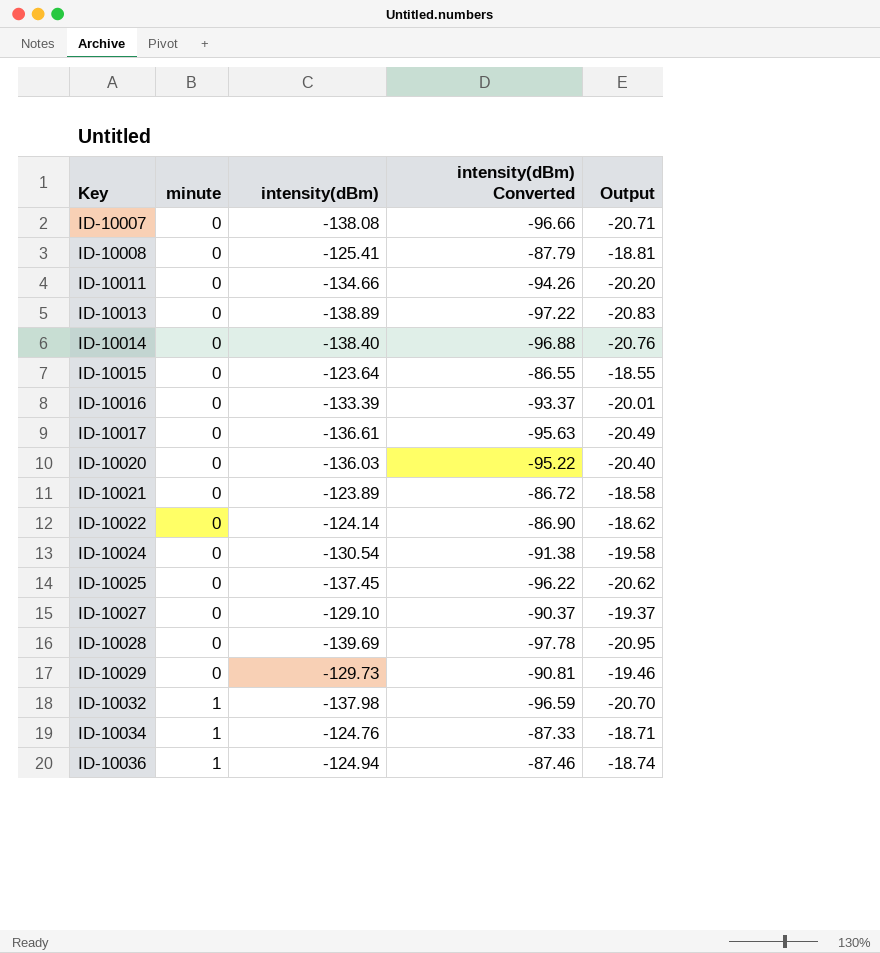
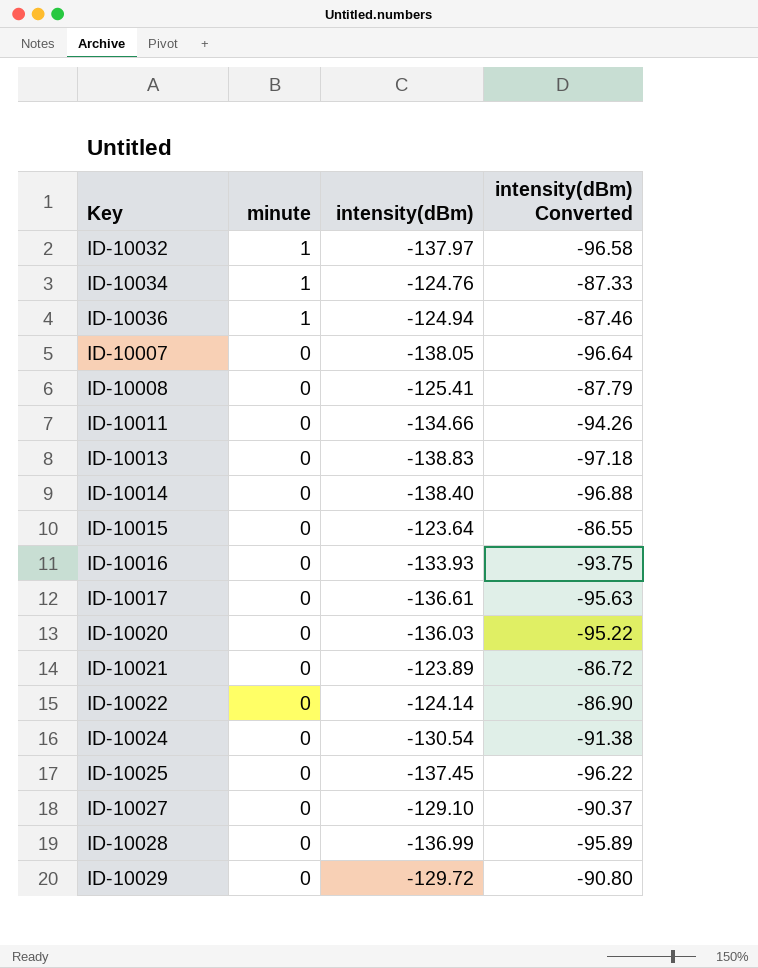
row order: Key ascending -> minute descending
column Output | formula: [intensity(dBm)] * 0.15 -> none
ID-10032 | intensity(dBm): -137.98 -> -137.97
ID-10032 | intensity(dBm) Converted: -96.59 -> -96.58
ID-10007 | intensity(dBm): -138.08 -> -138.05
ID-10007 | intensity(dBm) Converted: -96.66 -> -96.64
ID-10013 | intensity(dBm): -138.89 -> -138.83
ID-10013 | intensity(dBm) Converted: -97.22 -> -97.18
ID-10016 | intensity(dBm): -133.39 -> -133.93
ID-10016 | intensity(dBm) Converted: -93.37 -> -93.75
ID-10028 | intensity(dBm): -139.69 -> -136.99
ID-10028 | intensity(dBm) Converted: -97.78 -> -95.89
ID-10029 | intensity(dBm): -129.73 -> -129.72
ID-10029 | intensity(dBm) Converted: -90.81 -> -90.80

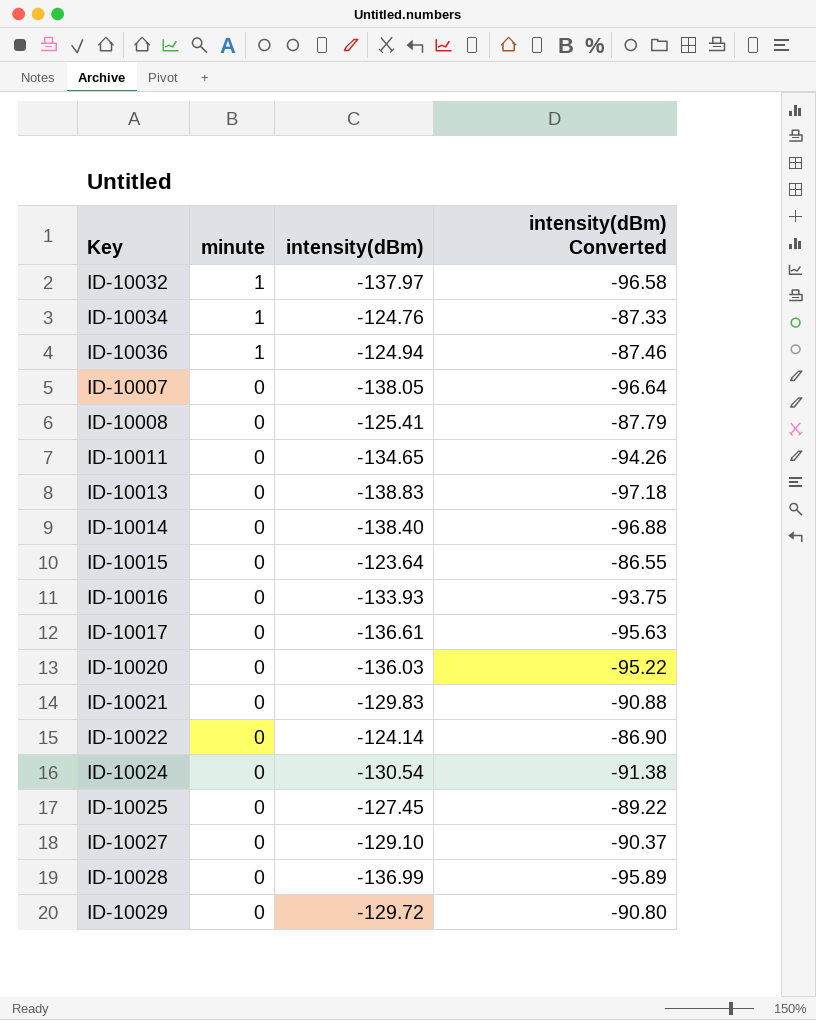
ID-10011 | intensity(dBm): -134.66 -> -134.65
ID-10021 | intensity(dBm): -123.89 -> -129.83
ID-10021 | intensity(dBm) Converted: -86.72 -> -90.88
ID-10025 | intensity(dBm): -137.45 -> -127.45
ID-10025 | intensity(dBm) Converted: -96.22 -> -89.22

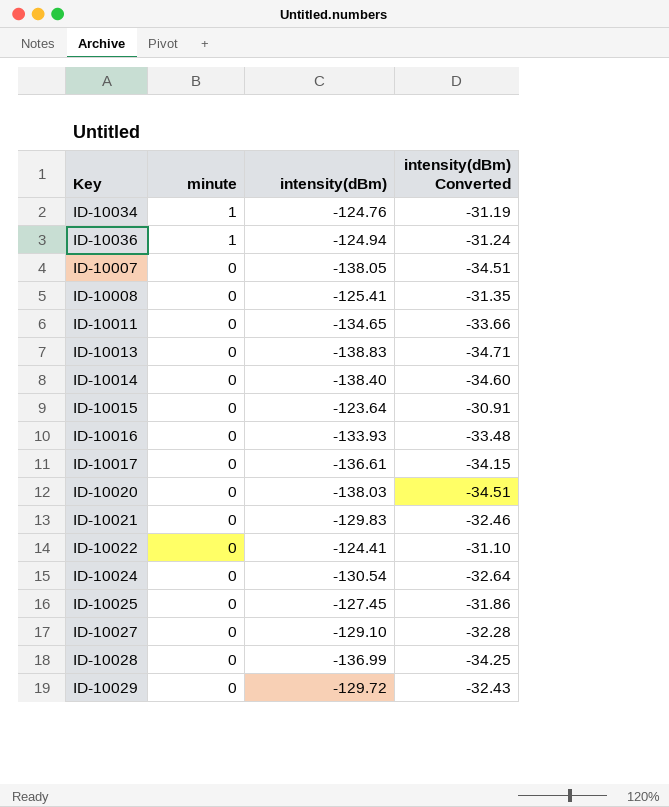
column intensity(dBm) Converted | formula: [intensity(dBm)] * 0.7 -> [intensity(dBm)] * 0.25
row ID-10032: 1 | -137.97 | -96.58 -> none
ID-10020 | intensity(dBm): -136.03 -> -138.03
ID-10022 | intensity(dBm): -124.14 -> -124.41

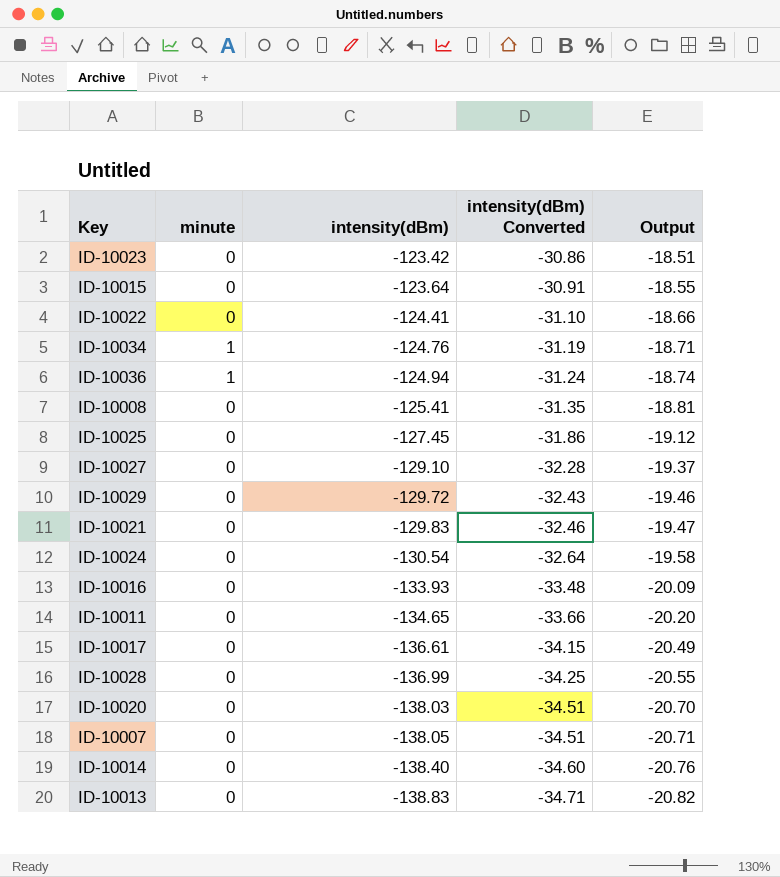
row order: minute descending -> intensity(dBm) descending
column Output | formula: none -> [intensity(dBm)] * 0.15
row ID-10023: none -> 0 | -123.42 | -30.86 | -18.51

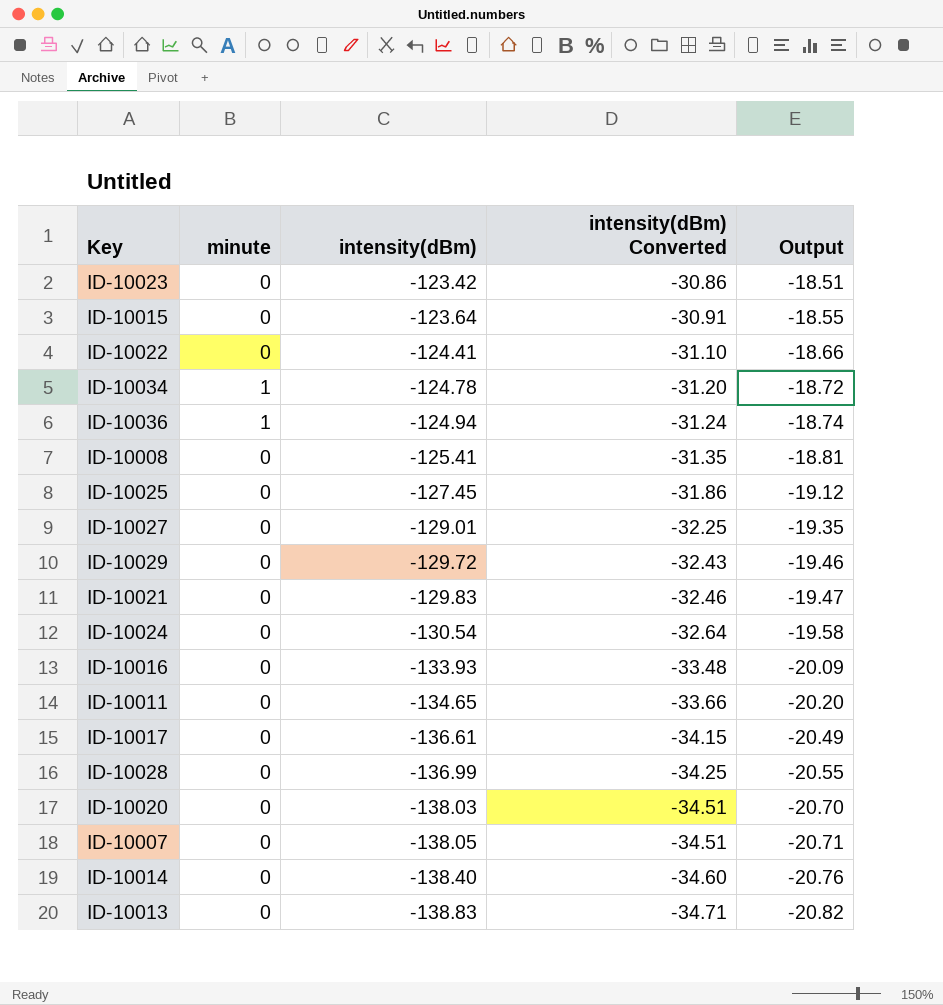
ID-10034 | intensity(dBm): -124.76 -> -124.78
ID-10034 | intensity(dBm) Converted: -31.19 -> -31.20
ID-10034 | Output: -18.71 -> -18.72
ID-10027 | intensity(dBm): -129.10 -> -129.01
ID-10027 | intensity(dBm) Converted: -32.28 -> -32.25
ID-10027 | Output: -19.37 -> -19.35

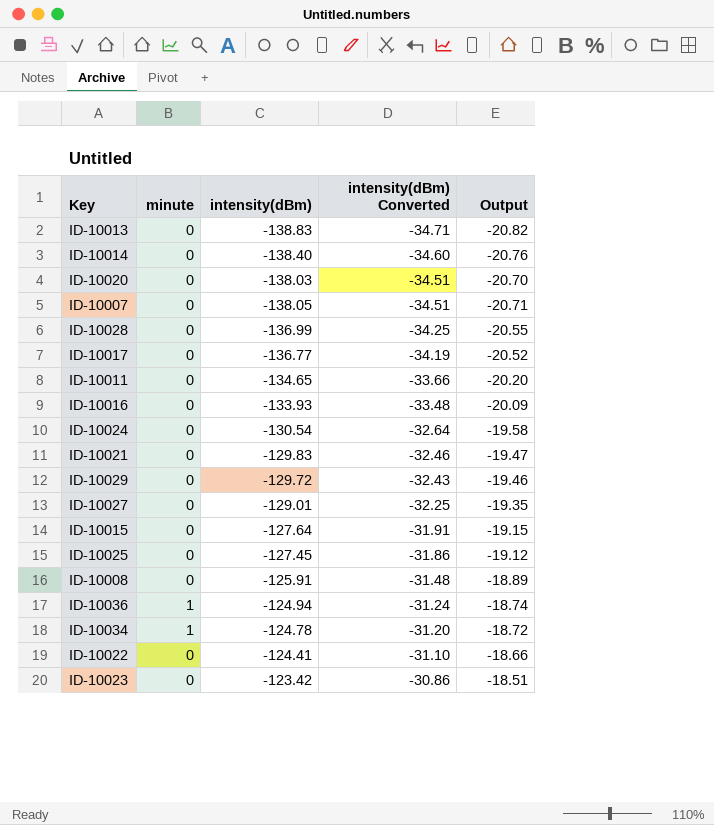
row order: intensity(dBm) descending -> intensity(dBm) Converted ascending
ID-10017 | intensity(dBm): -136.61 -> -136.77
ID-10017 | intensity(dBm) Converted: -34.15 -> -34.19
ID-10017 | Output: -20.49 -> -20.52
ID-10015 | intensity(dBm): -123.64 -> -127.64
ID-10015 | intensity(dBm) Converted: -30.91 -> -31.91
ID-10015 | Output: -18.55 -> -19.15
ID-10008 | intensity(dBm): -125.41 -> -125.91
ID-10008 | intensity(dBm) Converted: -31.35 -> -31.48
ID-10008 | Output: -18.81 -> -18.89

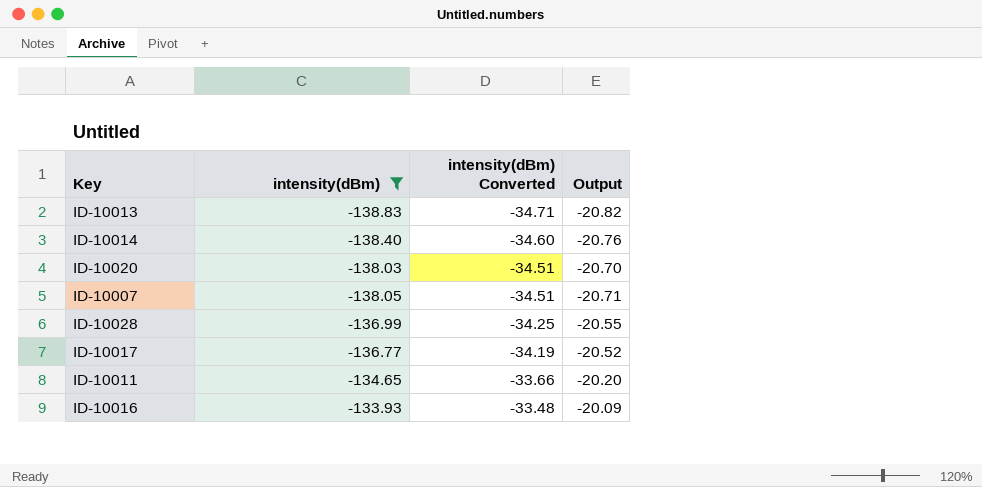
filter: none -> intensity(dBm) <= -133.93
column minute | position: 2 -> none

